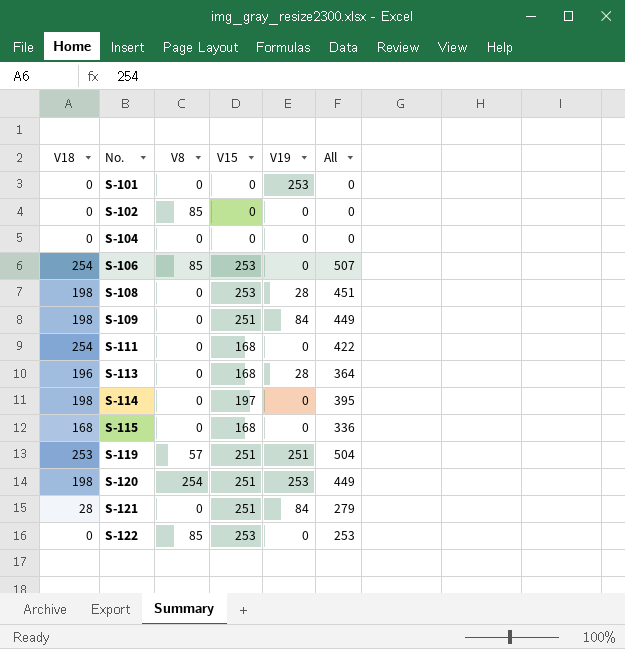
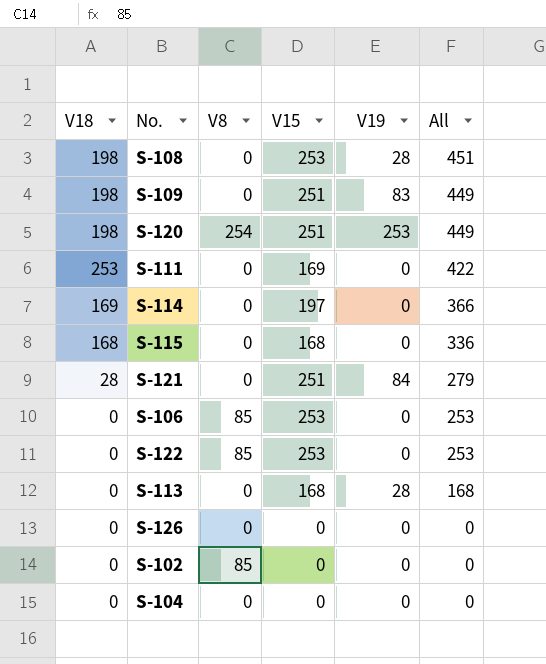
row order: No. ascending -> All descending
row S-101: 0 | 0 | 0 | 253 | 0 -> none
row S-119: 253 | 57 | 251 | 251 | 504 -> none
S-109 | V19: 84 -> 83
S-111 | V18: 254 -> 253
S-111 | V15: 168 -> 169
S-114 | V18: 198 -> 169
S-114 | All: 395 -> 366
S-106 | V18: 254 -> 0
S-106 | All: 507 -> 253
S-113 | V18: 196 -> 0
S-113 | All: 364 -> 168
row S-126: none -> 0 | 0 | 0 | 0 | 0

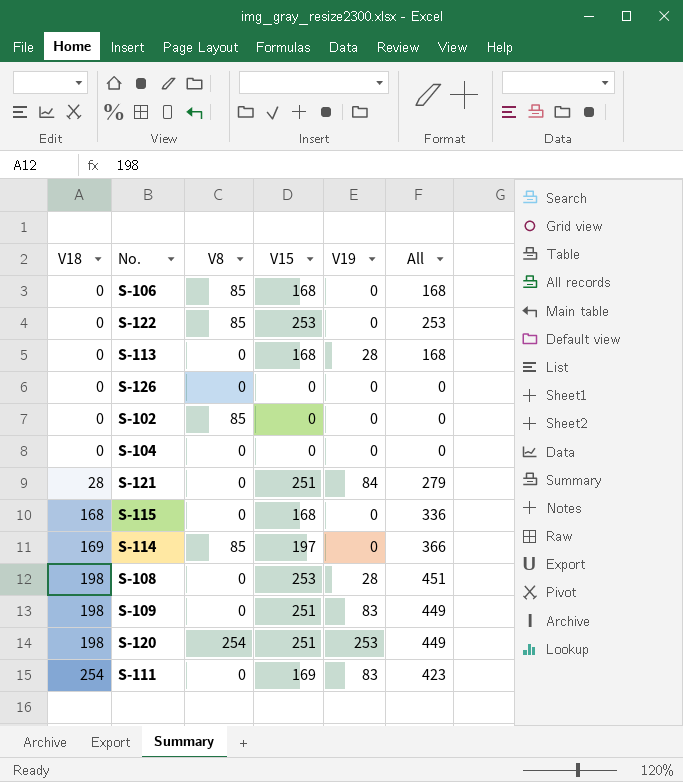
row order: All descending -> V18 ascending
S-106 | V15: 253 -> 168
S-106 | All: 253 -> 168
S-114 | V8: 0 -> 85
S-111 | V18: 253 -> 254
S-111 | V19: 0 -> 83
S-111 | All: 422 -> 423

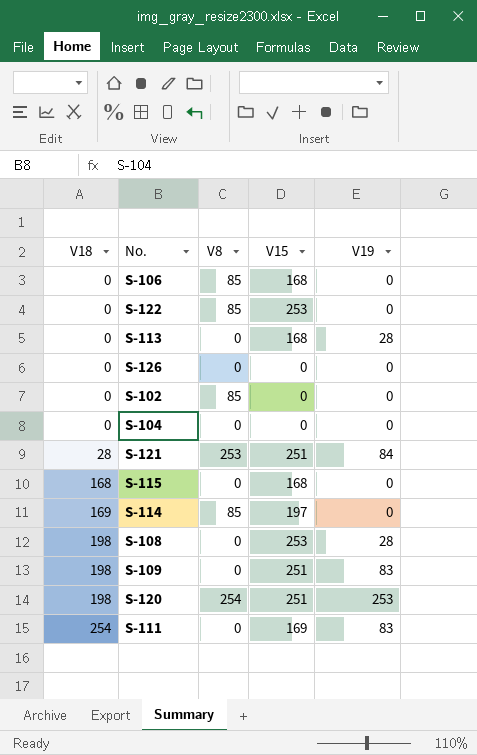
column All | formula: [V18] + [V15] -> none
S-121 | V8: 0 -> 253

